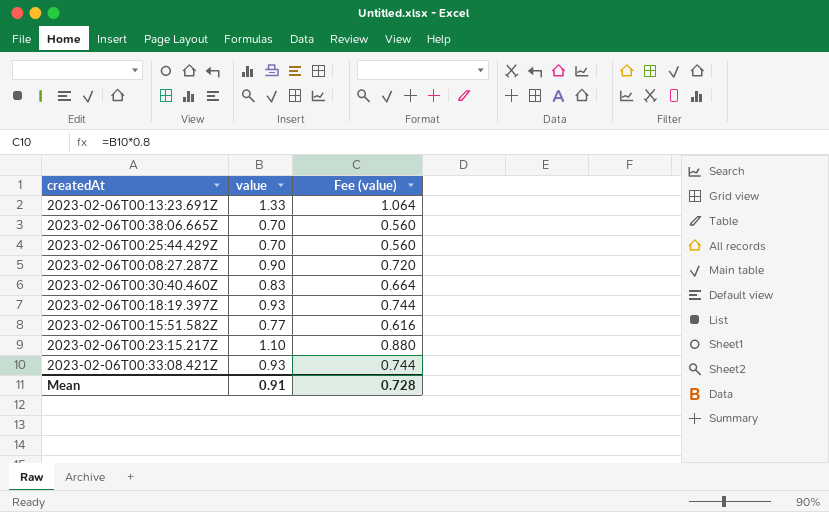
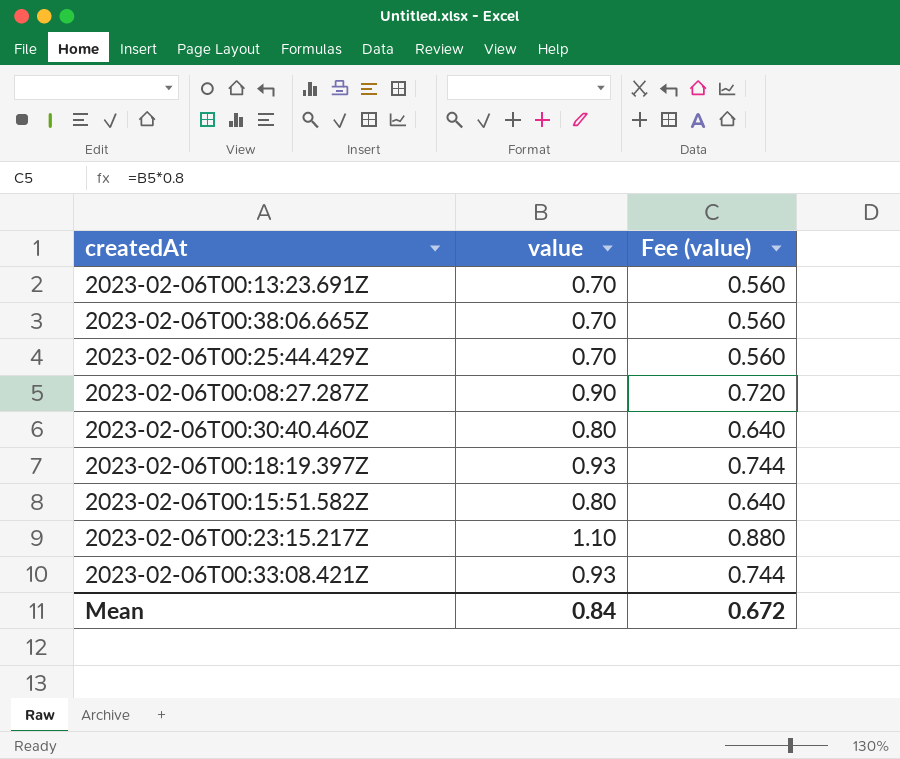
2023-02-06T00:13:23.691Z | value: 1.33 -> 0.70
2023-02-06T00:13:23.691Z | Fee (value): 1.064 -> 0.560
2023-02-06T00:30:40.460Z | value: 0.83 -> 0.80
2023-02-06T00:30:40.460Z | Fee (value): 0.664 -> 0.640
2023-02-06T00:15:51.582Z | value: 0.77 -> 0.80
2023-02-06T00:15:51.582Z | Fee (value): 0.616 -> 0.640
Mean | value: 0.91 -> 0.84
Mean | Fee (value): 0.728 -> 0.672

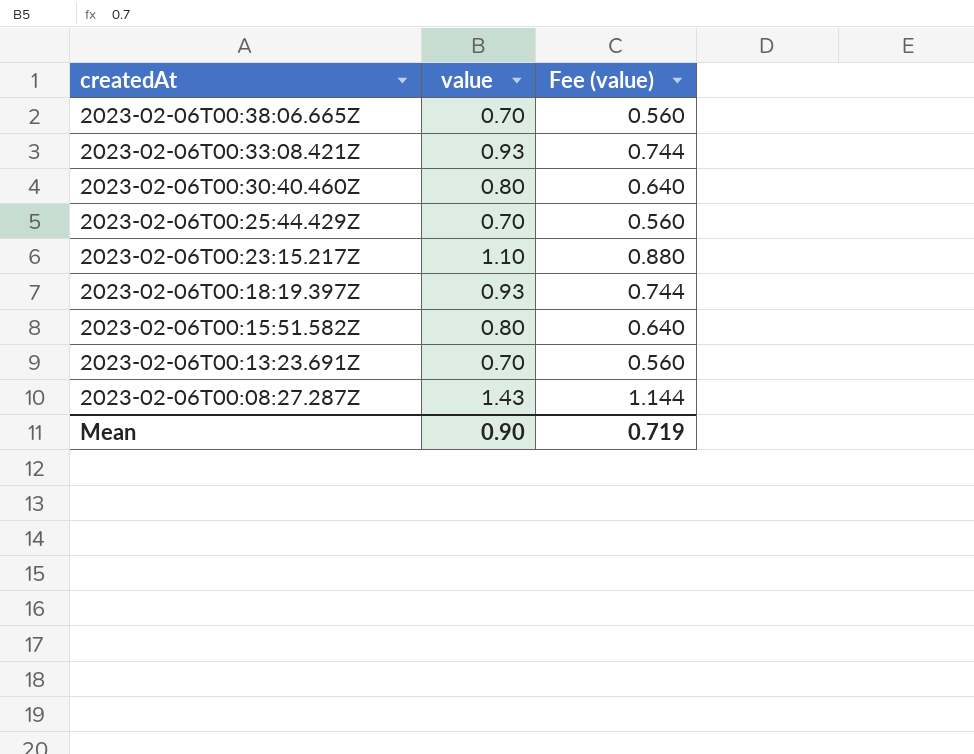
row order: none -> createdAt descending
2023-02-06T00:08:27.287Z | value: 0.90 -> 1.43
2023-02-06T00:08:27.287Z | Fee (value): 0.720 -> 1.144
Mean | value: 0.84 -> 0.90
Mean | Fee (value): 0.672 -> 0.719

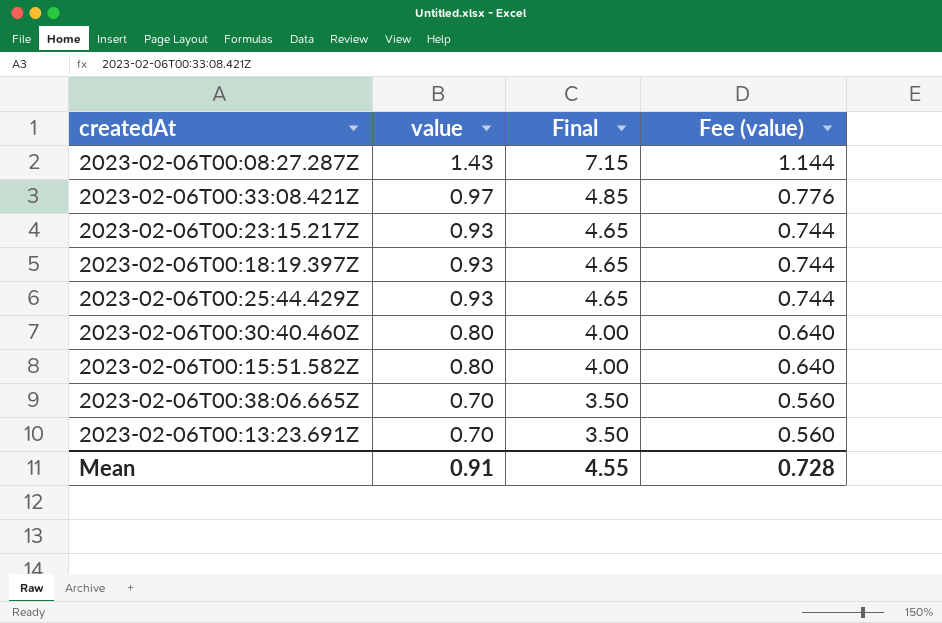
row order: createdAt descending -> value descending
column Final | formula: none -> [value] * 5
2023-02-06T00:33:08.421Z | value: 0.93 -> 0.97
2023-02-06T00:33:08.421Z | Fee (value): 0.744 -> 0.776
2023-02-06T00:23:15.217Z | value: 1.10 -> 0.93
2023-02-06T00:23:15.217Z | Fee (value): 0.880 -> 0.744
2023-02-06T00:25:44.429Z | value: 0.70 -> 0.93
2023-02-06T00:25:44.429Z | Fee (value): 0.560 -> 0.744
Mean | value: 0.90 -> 0.91
Mean | Fee (value): 0.719 -> 0.728

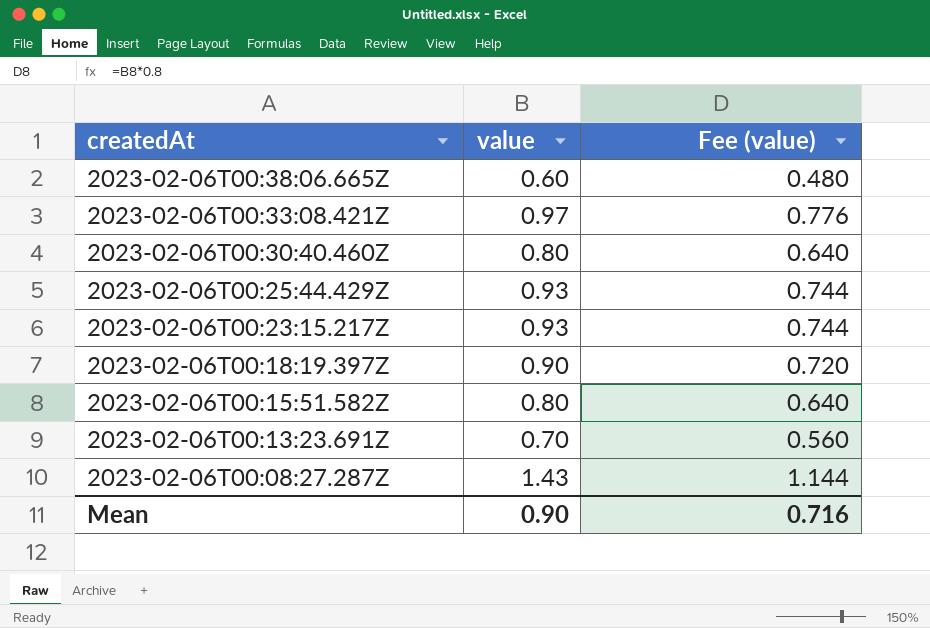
row order: value descending -> createdAt descending
column Final | formula: [value] * 5 -> none
2023-02-06T00:38:06.665Z | value: 0.70 -> 0.60
2023-02-06T00:38:06.665Z | Fee (value): 0.560 -> 0.480
2023-02-06T00:18:19.397Z | value: 0.93 -> 0.90
2023-02-06T00:18:19.397Z | Fee (value): 0.744 -> 0.720
Mean | value: 0.91 -> 0.90
Mean | Fee (value): 0.728 -> 0.716

